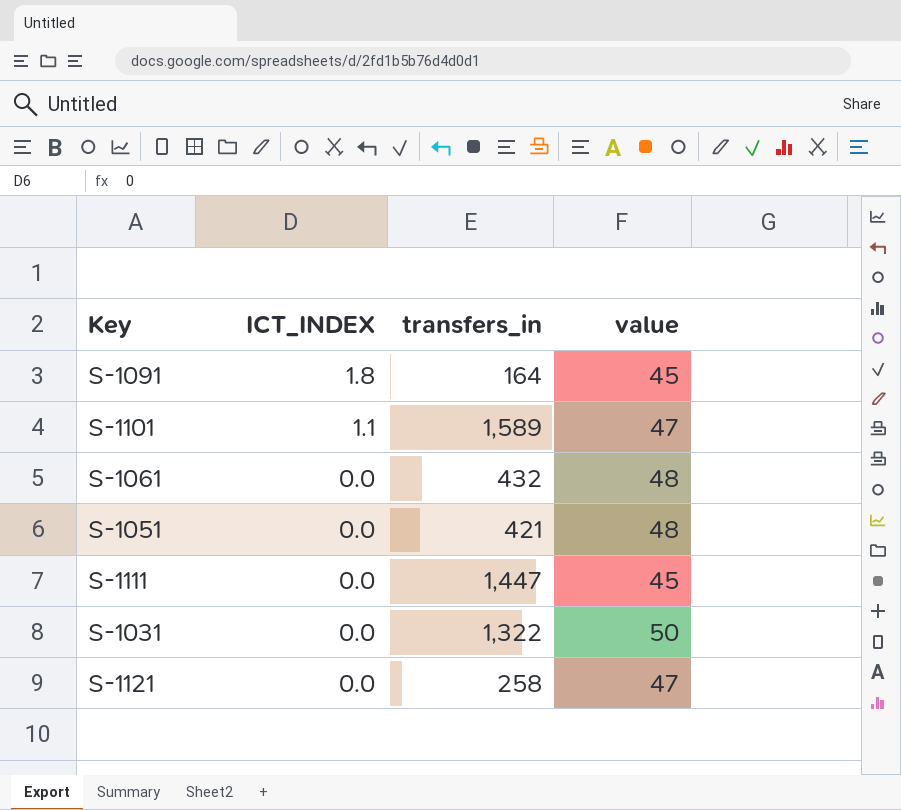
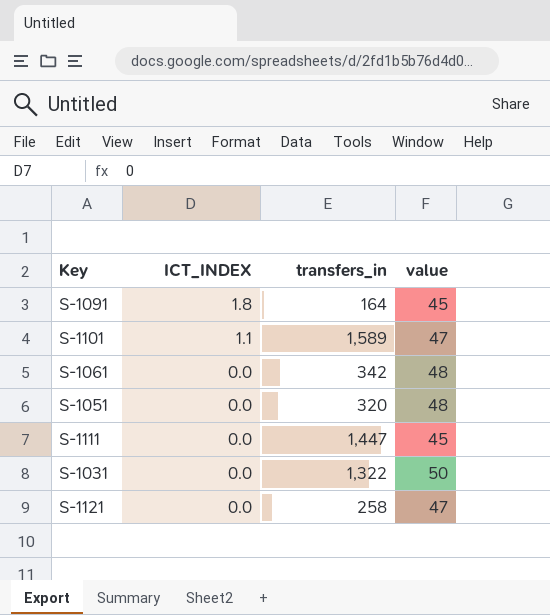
S-1061 | transfers_in: 432 -> 342
S-1051 | transfers_in: 421 -> 320

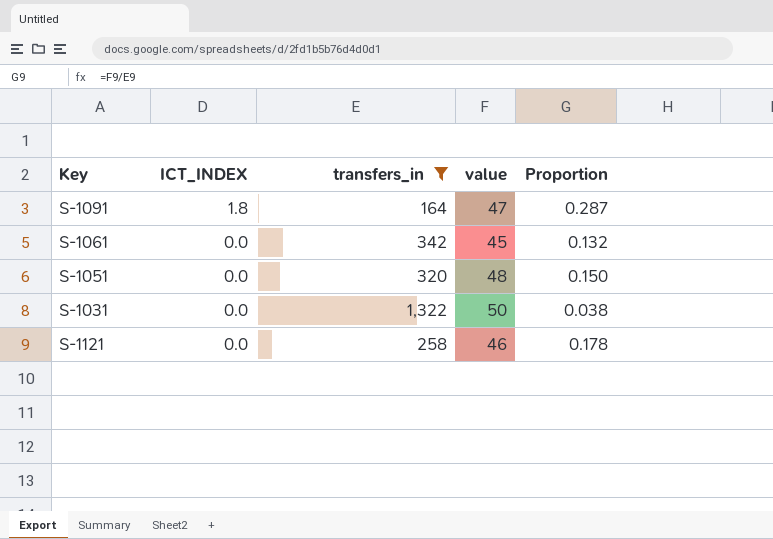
filter: none -> transfers_in <= 1,322
column Proportion | formula: none -> [value] / [transfers_in]
S-1091 | value: 45 -> 47
S-1061 | value: 48 -> 45
S-1121 | value: 47 -> 46

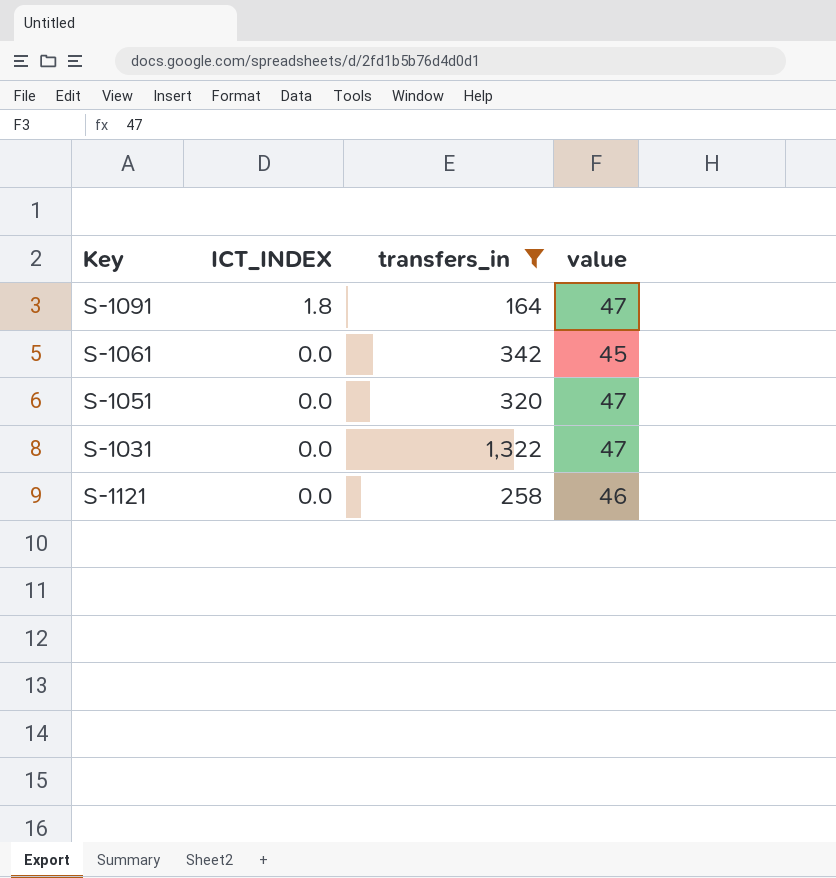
column Proportion | formula: [value] / [transfers_in] -> none
S-1051 | value: 48 -> 47
S-1031 | value: 50 -> 47

